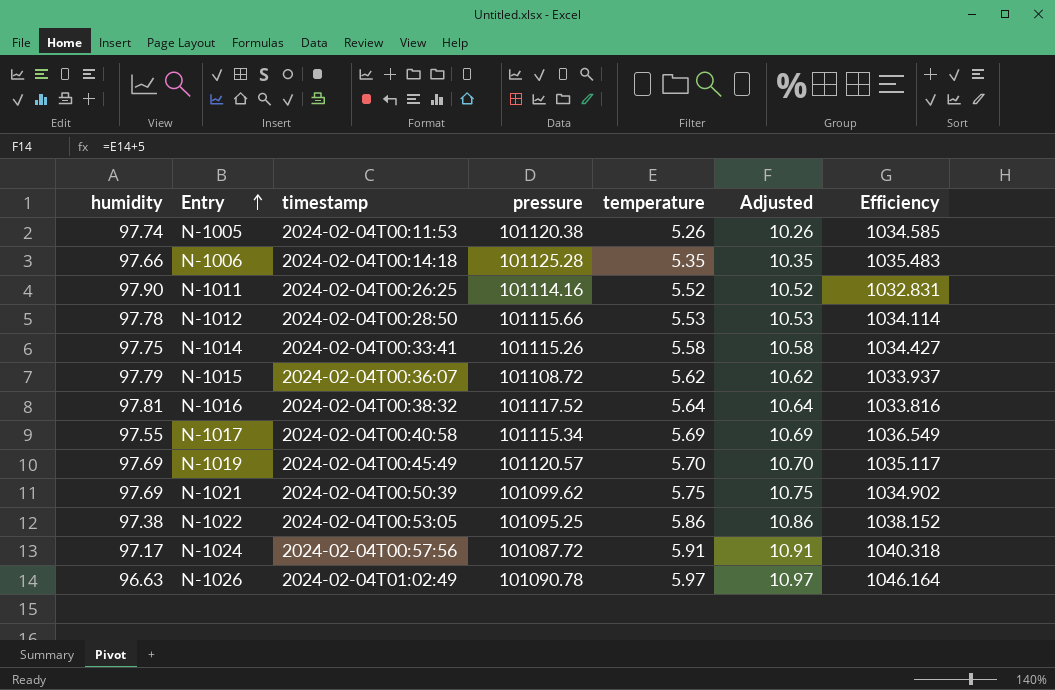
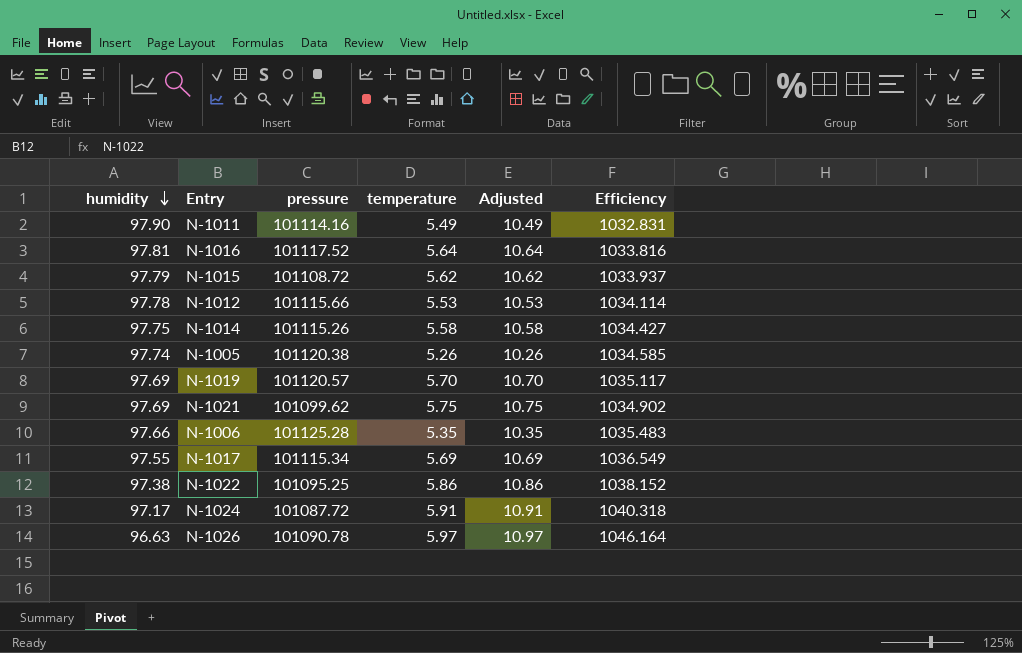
row order: Entry ascending -> humidity descending
column timestamp | position: 3 -> none
N-1011 | temperature: 5.52 -> 5.49
N-1011 | Adjusted: 10.52 -> 10.49

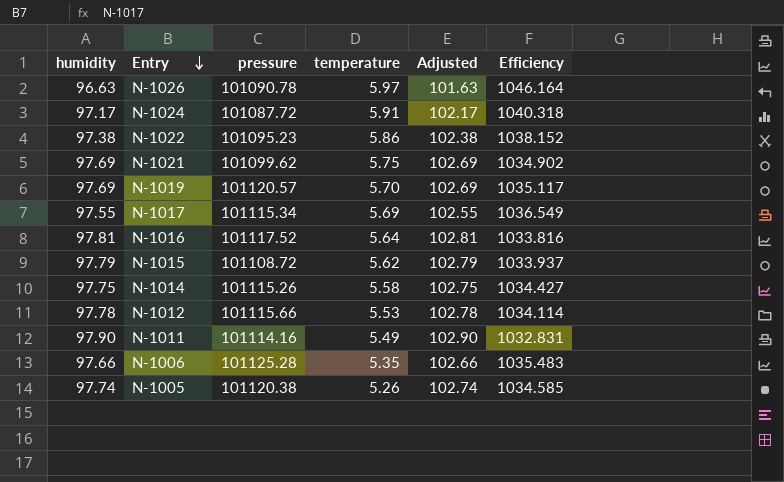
row order: humidity descending -> Entry descending
column Adjusted | formula: [temperature] + 5 -> [humidity] + 5
N-1022 | pressure: 101095.25 -> 101095.23

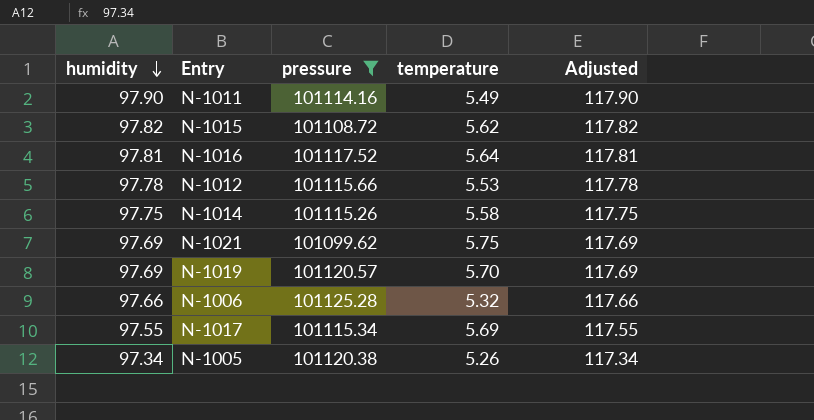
filter: none -> pressure >= 101099.62
row order: Entry descending -> humidity descending
column Efficiency | formula: [pressure] / [humidity] -> none
column Adjusted | formula: [humidity] + 5 -> [humidity] + 20
N-1015 | humidity: 97.79 -> 97.82
N-1006 | temperature: 5.35 -> 5.32
N-1005 | humidity: 97.74 -> 97.34

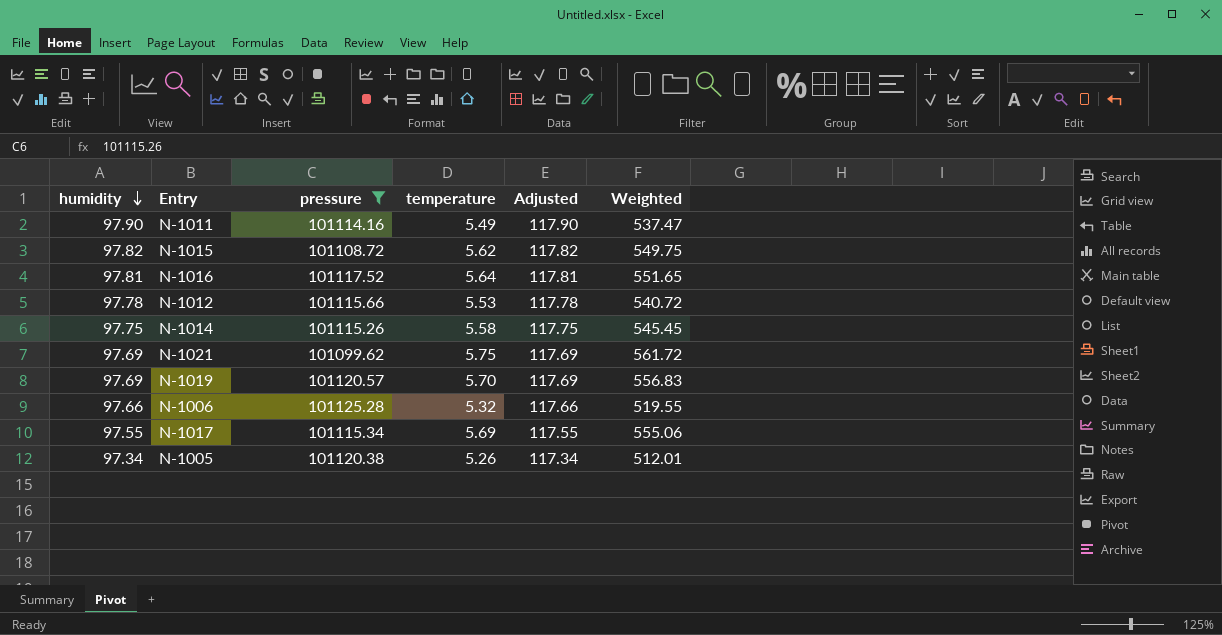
column Weighted | formula: none -> [humidity] * [temperature]

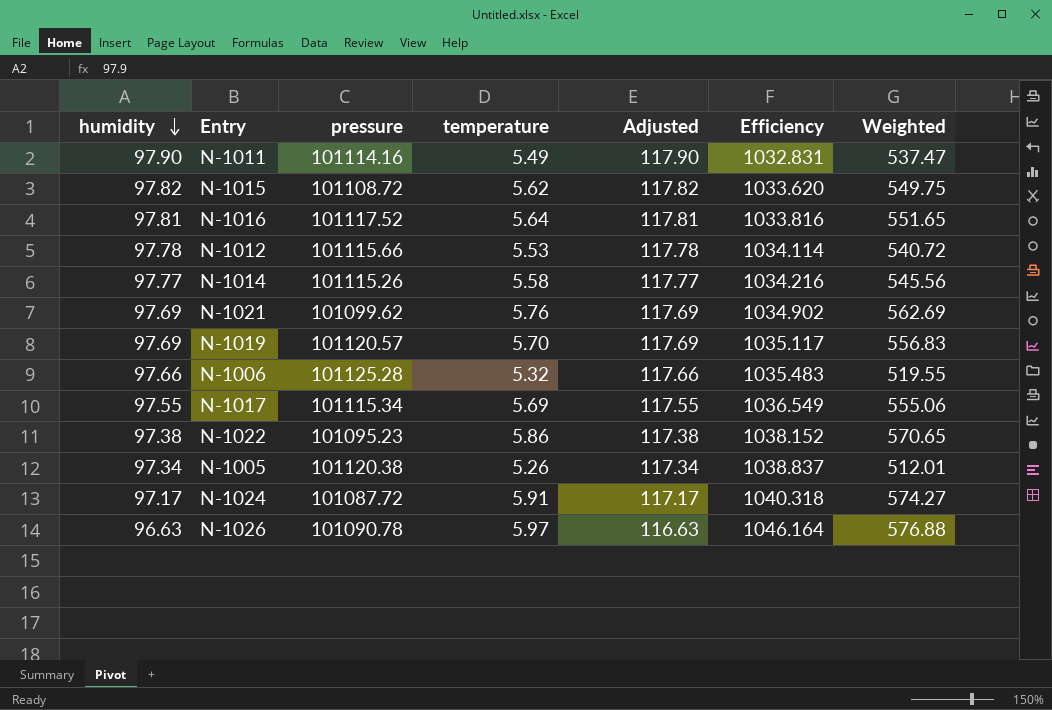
filter: pressure >= 101099.62 -> none
column Efficiency | formula: none -> [pressure] / [humidity]
N-1014 | humidity: 97.75 -> 97.77
N-1014 | Adjusted: 117.75 -> 117.77
N-1014 | Weighted: 545.45 -> 545.56
N-1021 | temperature: 5.75 -> 5.76
N-1021 | Weighted: 561.72 -> 562.69

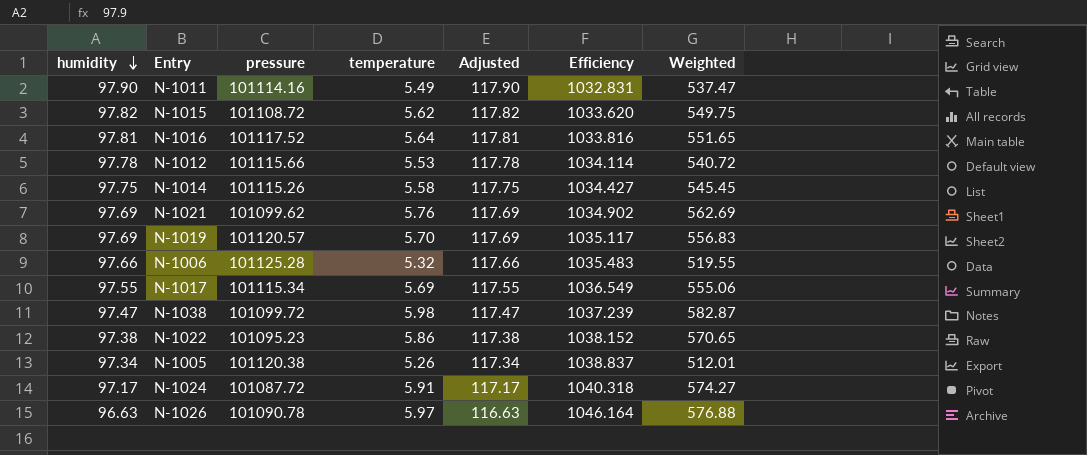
N-1014 | humidity: 97.77 -> 97.75
N-1014 | Adjusted: 117.77 -> 117.75
N-1014 | Efficiency: 1034.216 -> 1034.427
N-1014 | Weighted: 545.56 -> 545.45
row N-1038: none -> 97.47 | 101099.72 | 5.98 | 117.47 | 1037.239 | 582.87

